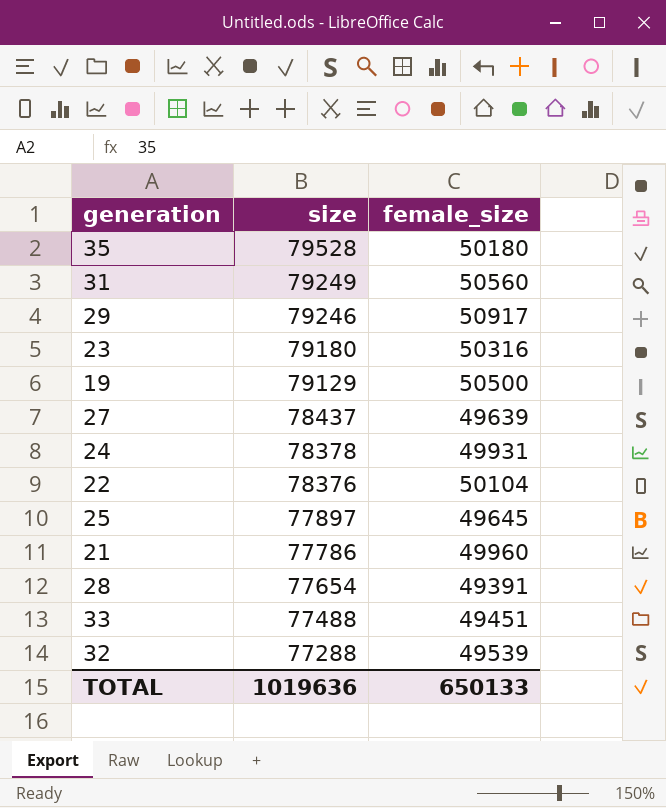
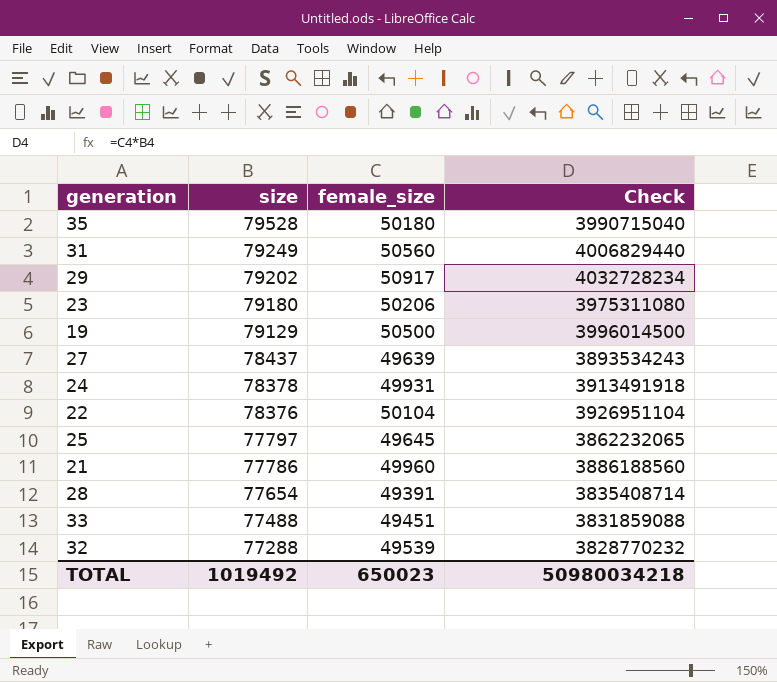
column Check | formula: none -> [size] * [female_size]
29 | size: 79246 -> 79202
23 | female_size: 50316 -> 50206
25 | size: 77897 -> 77797
TOTAL | size: 1019636 -> 1019492
TOTAL | female_size: 650133 -> 650023

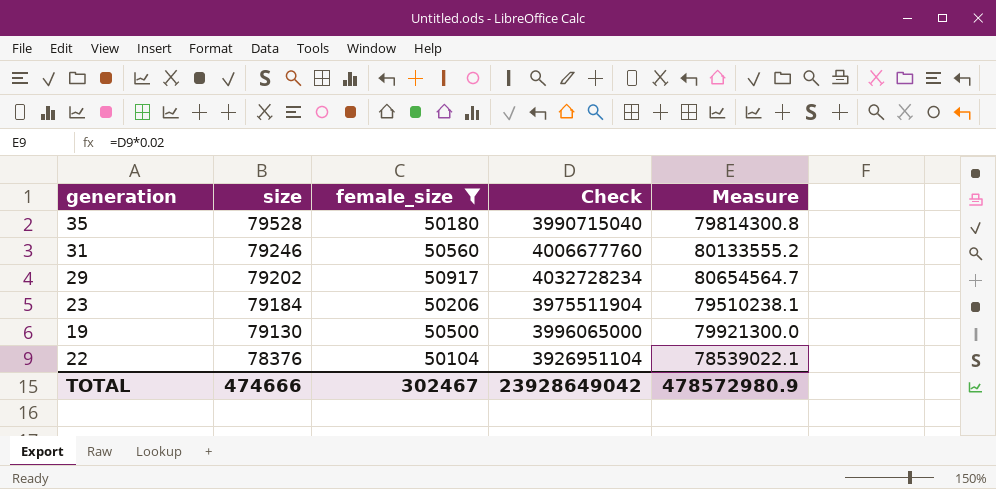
filter: none -> female_size >= 50104
column Measure | formula: none -> [Check] * 0.02
31 | size: 79249 -> 79246
31 | Check: 4006829440 -> 4006677760
23 | size: 79180 -> 79184
23 | Check: 3975311080 -> 3975511904
19 | size: 79129 -> 79130
19 | Check: 3996014500 -> 3996065000
TOTAL | size: 1019492 -> 474666
TOTAL | female_size: 650023 -> 302467
TOTAL | Check: 50980034218 -> 23928649042

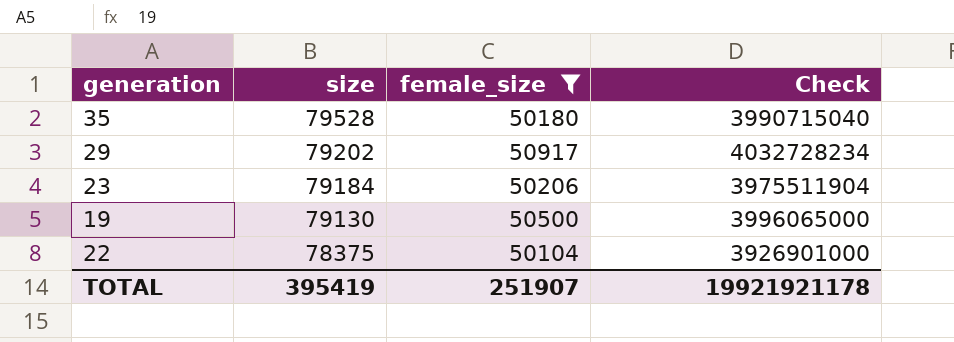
column Measure | formula: [Check] * 0.02 -> none
row 31: 79246 | 50560 | 4006677760 | 80133555.2 -> none
22 | size: 78376 -> 78375
22 | Check: 3926951104 -> 3926901000
TOTAL | size: 474666 -> 395419
TOTAL | female_size: 302467 -> 251907
TOTAL | Check: 23928649042 -> 19921921178

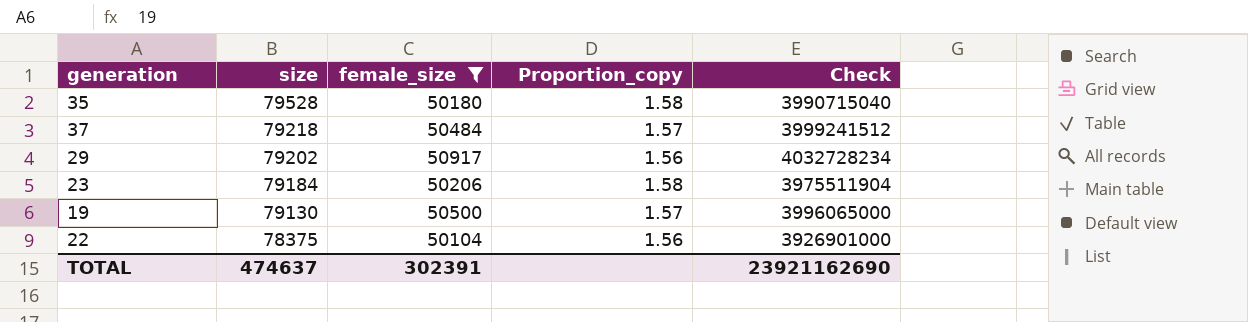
column Proportion_copy | formula: none -> [size] / [female_size]
row 37: none -> 79218 | 50484 | 1.57 | 3999241512
TOTAL | size: 395419 -> 474637
TOTAL | female_size: 251907 -> 302391
TOTAL | Check: 19921921178 -> 23921162690

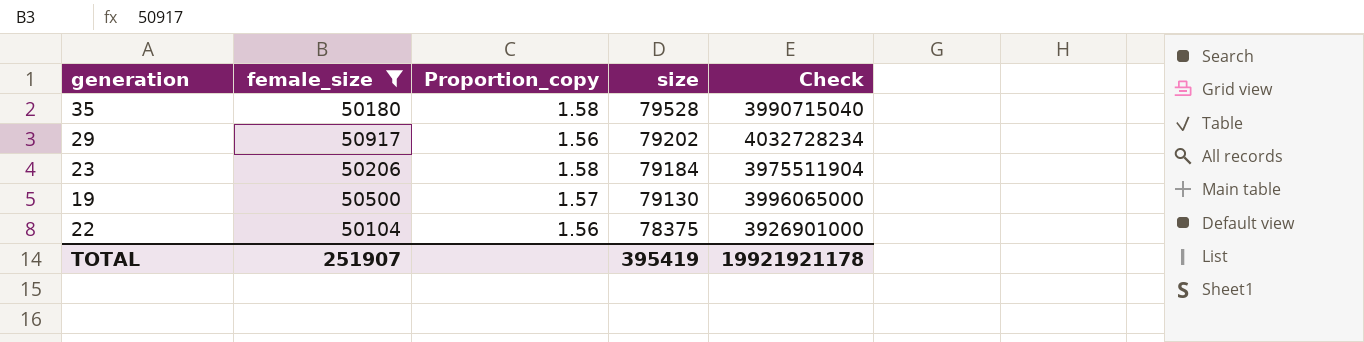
column size | position: 2 -> 4
row 37: 79218 | 50484 | 1.57 | 3999241512 -> none
TOTAL | female_size: 302391 -> 251907
TOTAL | size: 474637 -> 395419
TOTAL | Check: 23921162690 -> 19921921178

